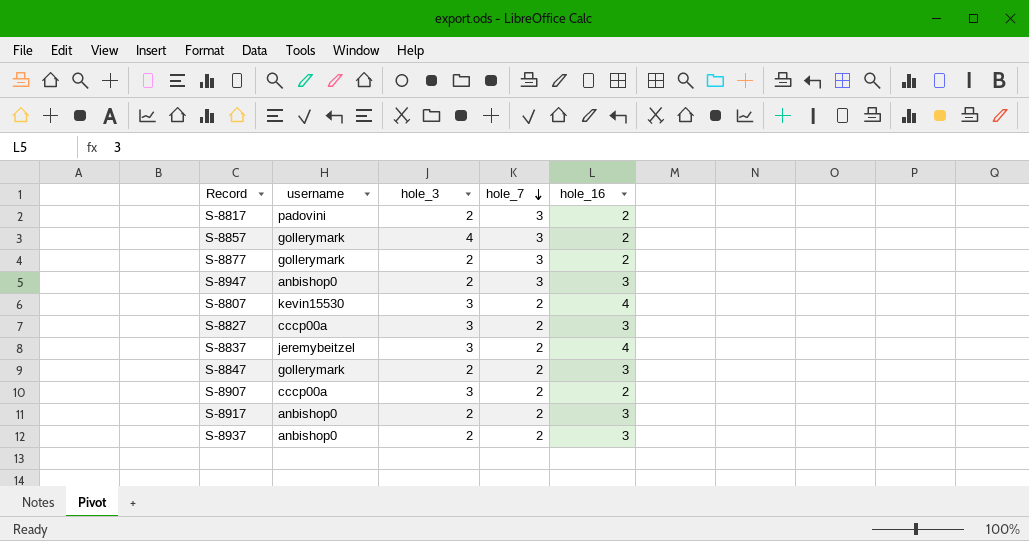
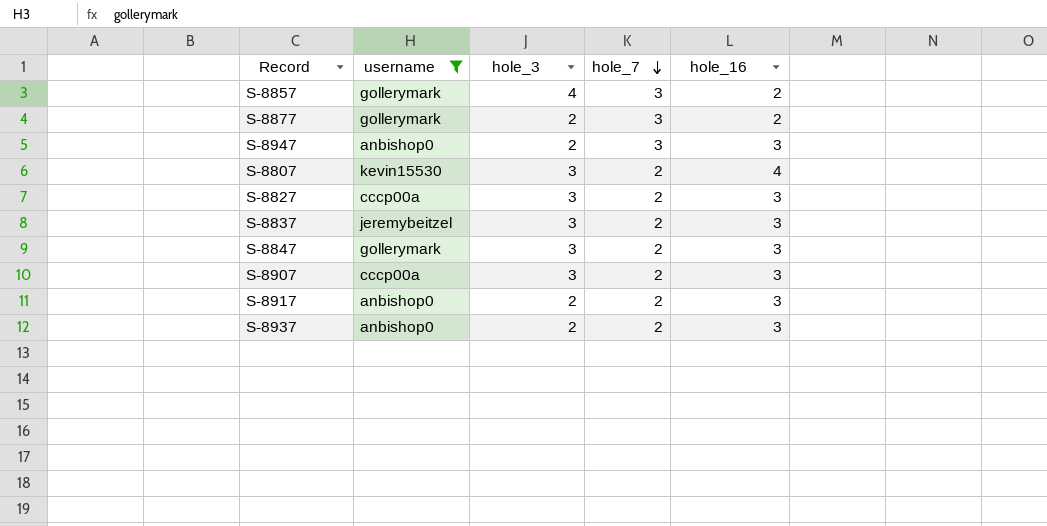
filter: none -> username != padovini
S-8837 | hole_16: 4 -> 3
S-8847 | hole_3: 2 -> 3
S-8907 | hole_16: 2 -> 3

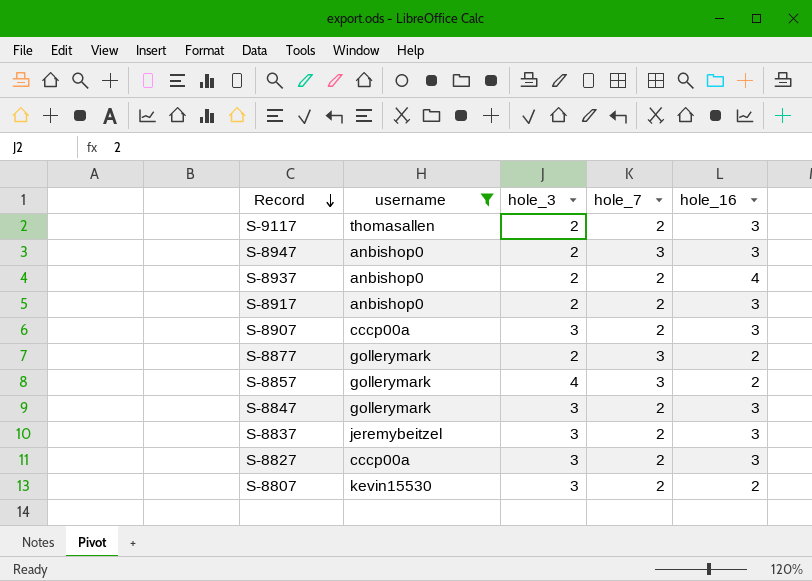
row order: hole_7 descending -> Record descending
row S-9117: none -> thomasallen | 2 | 2 | 3
S-8937 | hole_16: 3 -> 4
S-8807 | hole_16: 4 -> 2

